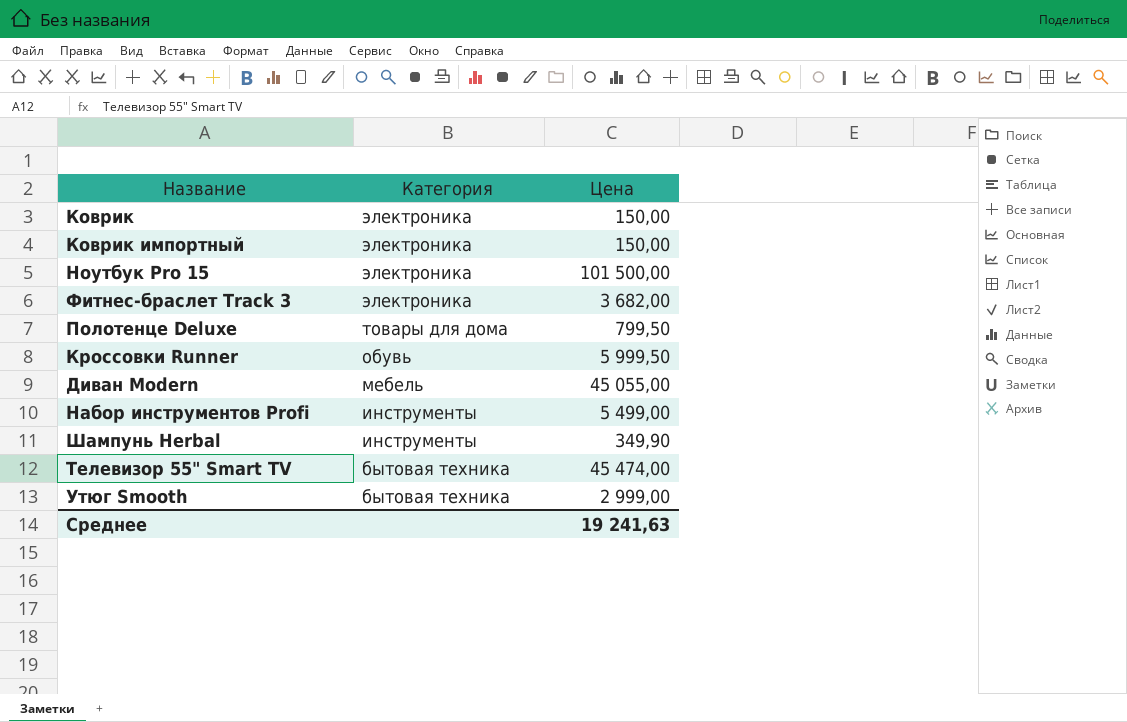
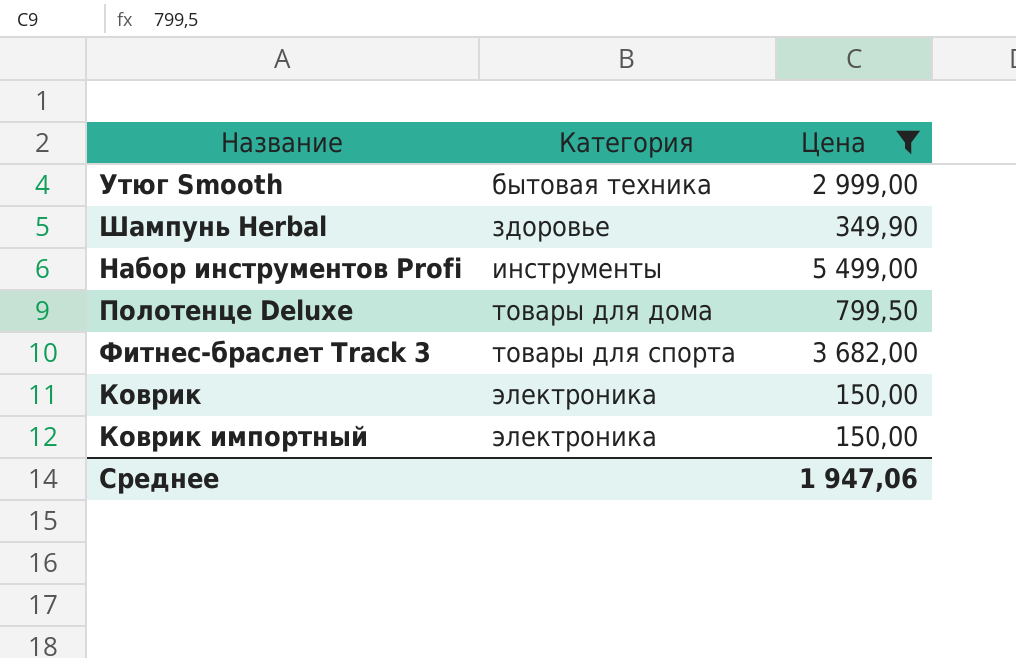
filter: none -> Цена <= 5 499,00
row order: Категория descending -> Категория ascending
Шампунь Herbal | Категория: инструменты -> здоровье
Фитнес-браслет Track 3 | Категория: электроника -> товары для спорта
Среднее | Цена: 19 241,63 -> 1 947,06

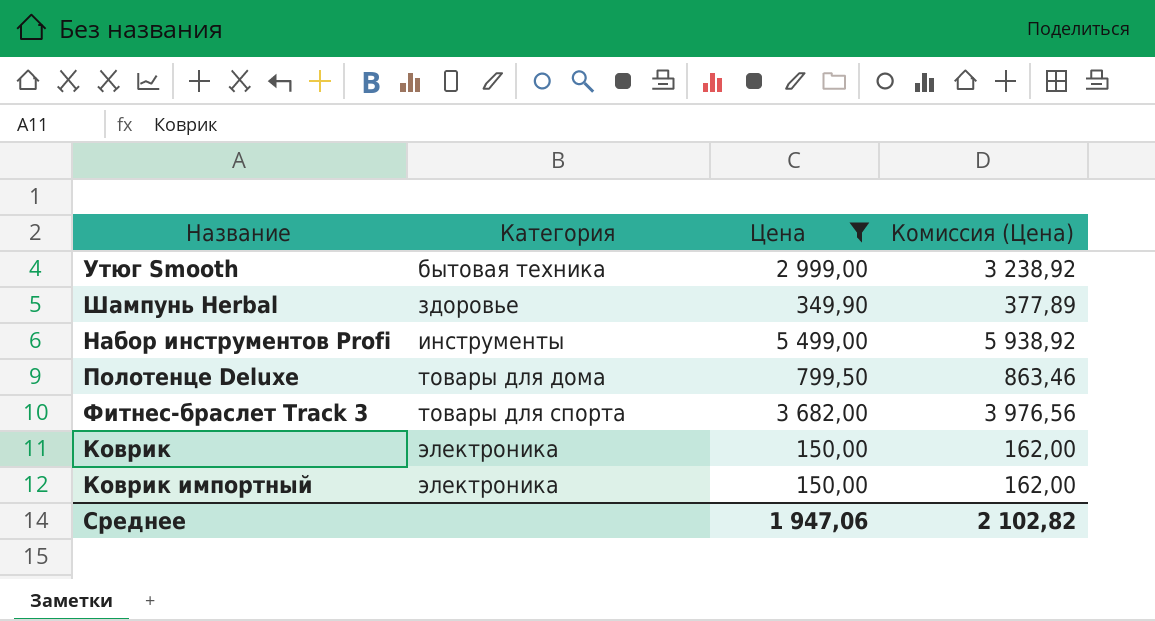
column Комиссия (Цена) | formula: none -> [Цена] * 1,08

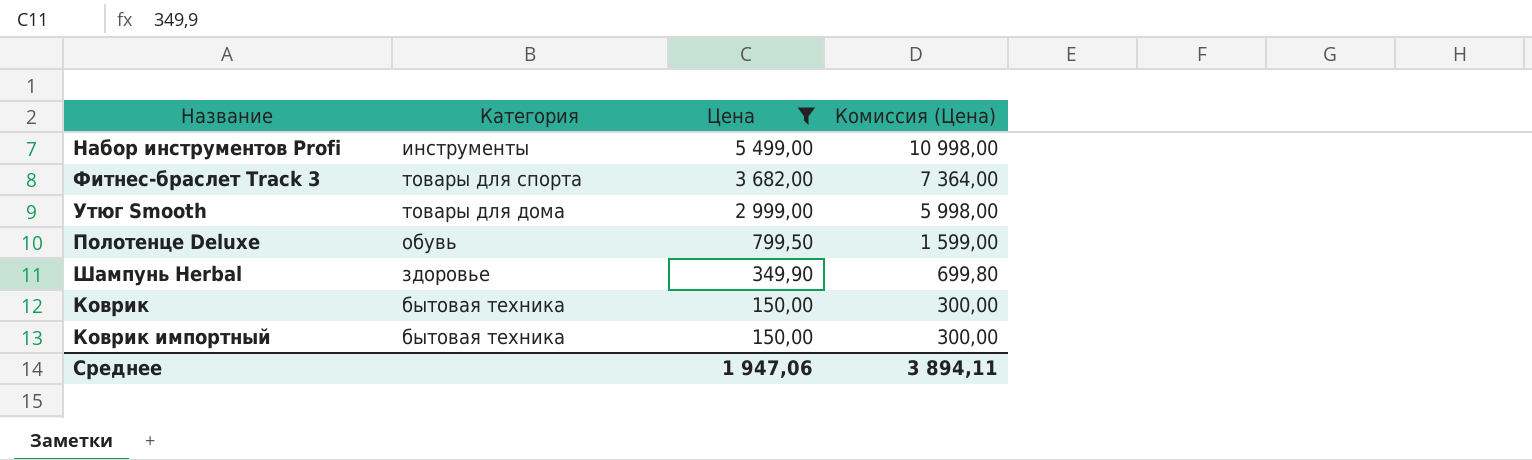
row order: Категория ascending -> Цена descending
column Комиссия (Цена) | formula: [Цена] * 1,08 -> [Цена] * 2
Утюг Smooth | Категория: бытовая техника -> товары для дома
Полотенце Deluxe | Категория: товары для дома -> обувь
Коврик | Категория: электроника -> бытовая техника
Коврик импортный | Категория: электроника -> бытовая техника
Среднее | Комиссия (Цена): 2 102,82 -> 3 894,11

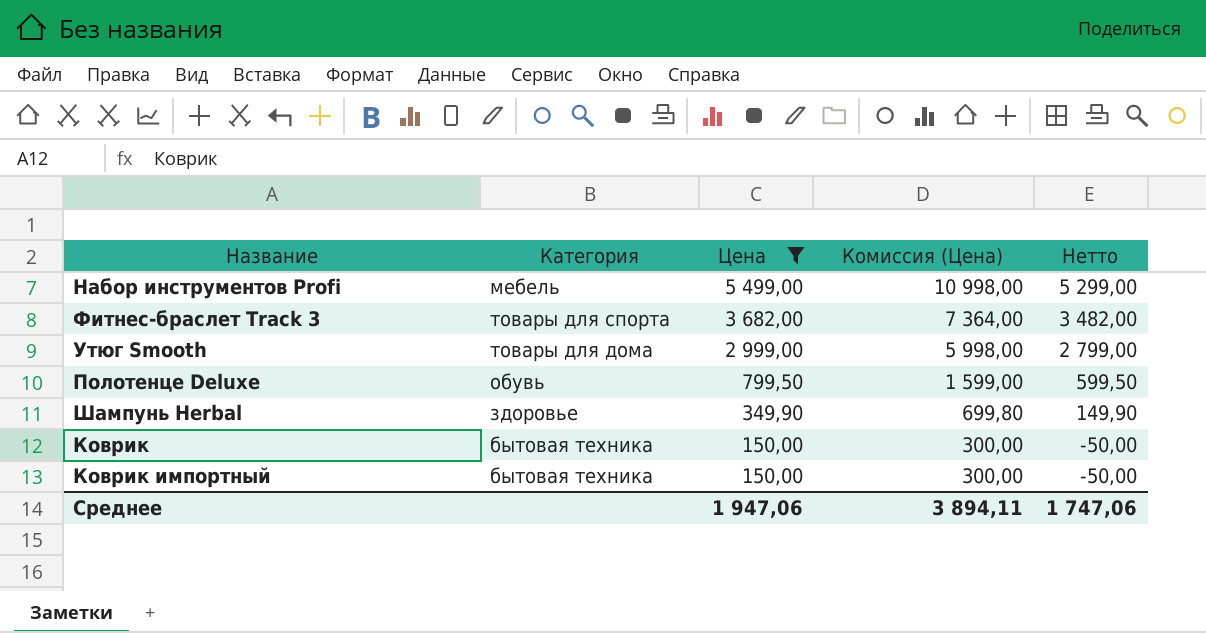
column Нетто | formula: none -> [Цена] - 200
Набор инструментов Profi | Категория: инструменты -> мебель

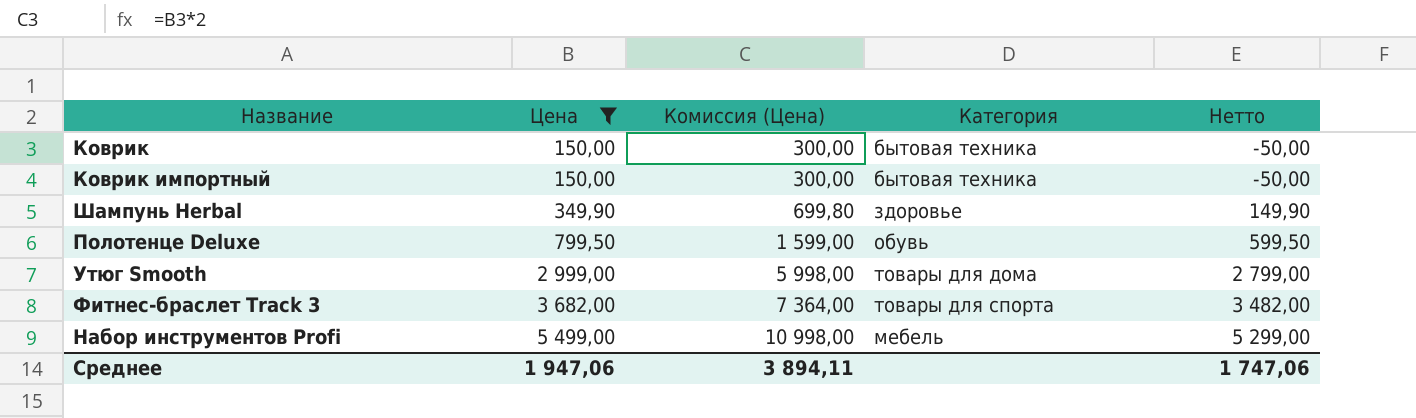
row order: Цена descending -> Цена ascending
column Категория | position: 2 -> 4

